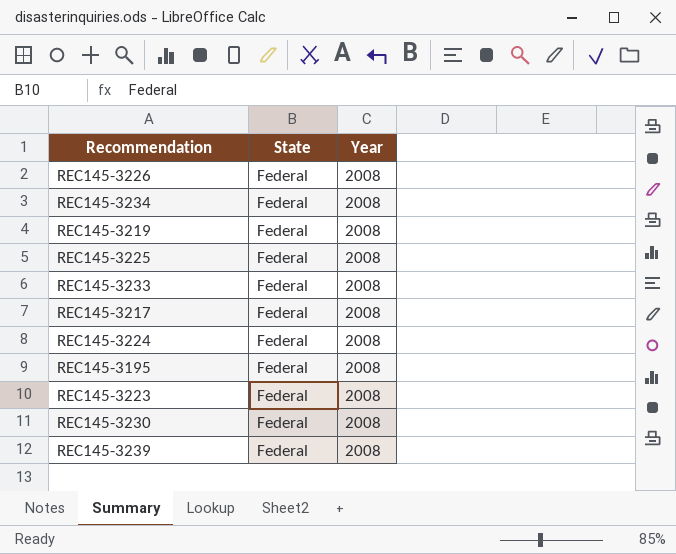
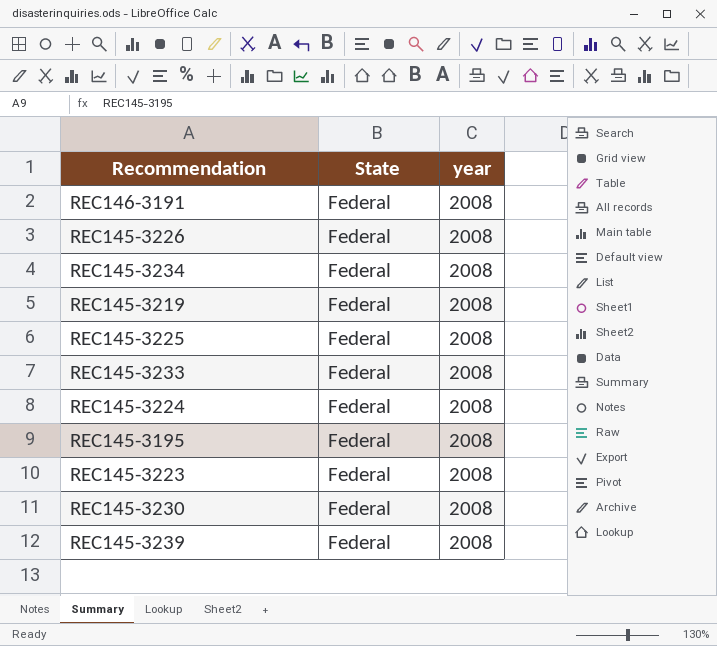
column name: Year -> year
row REC145-3217: Federal | 2008 -> none
row REC146-3191: none -> Federal | 2008

